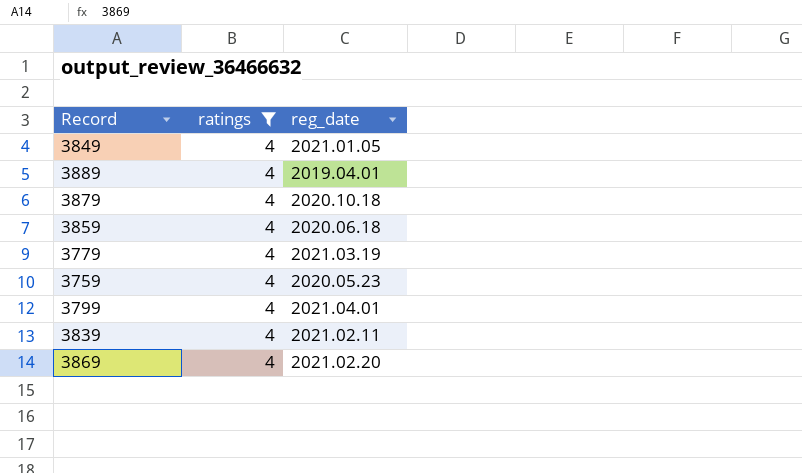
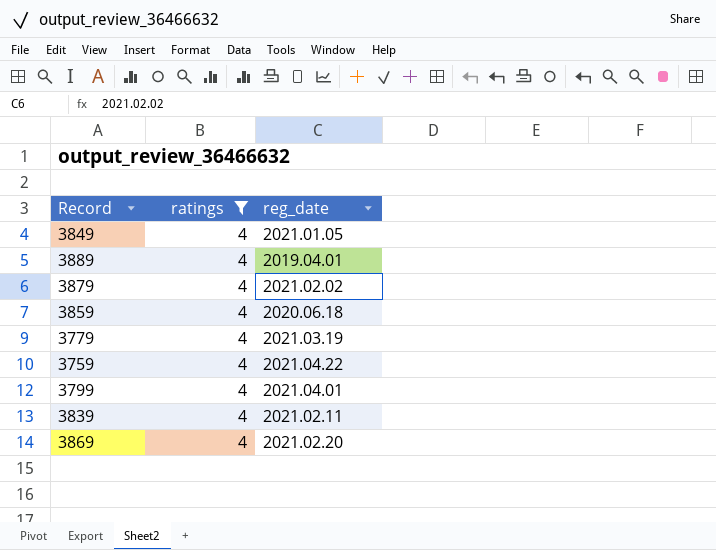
3879 | reg_date: 2020.10.18 -> 2021.02.02
3759 | reg_date: 2020.05.23 -> 2021.04.22

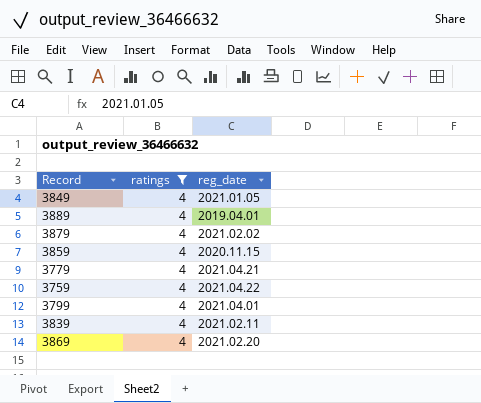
3859 | reg_date: 2020.06.18 -> 2020.11.15
3779 | reg_date: 2021.03.19 -> 2021.04.21

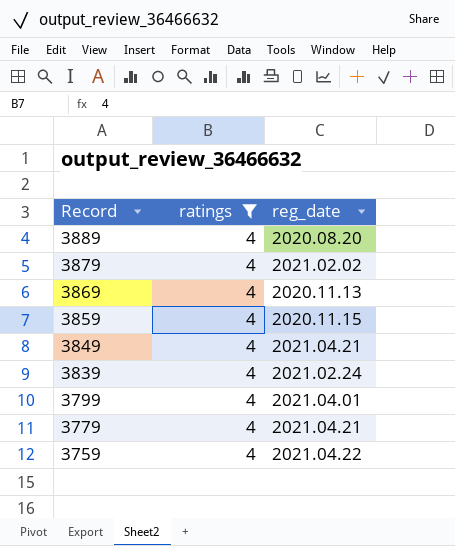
row order: none -> Record descending
3889 | reg_date: 2019.04.01 -> 2020.08.20
3869 | reg_date: 2021.02.20 -> 2020.11.13
3849 | reg_date: 2021.01.05 -> 2021.04.21
3839 | reg_date: 2021.02.11 -> 2021.02.24

